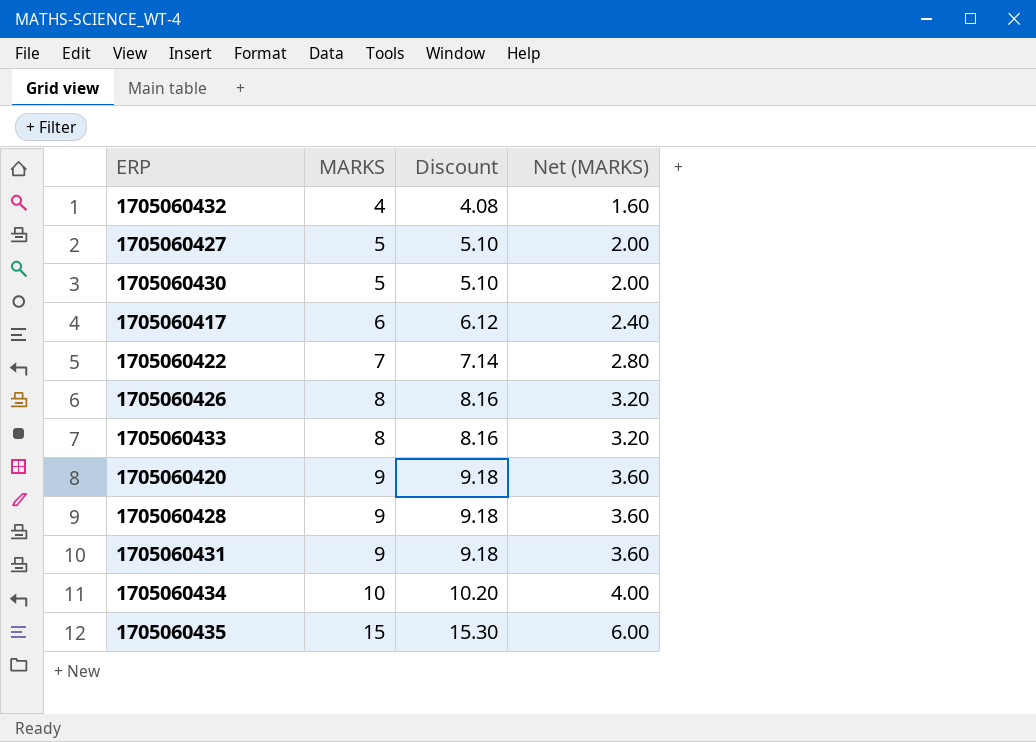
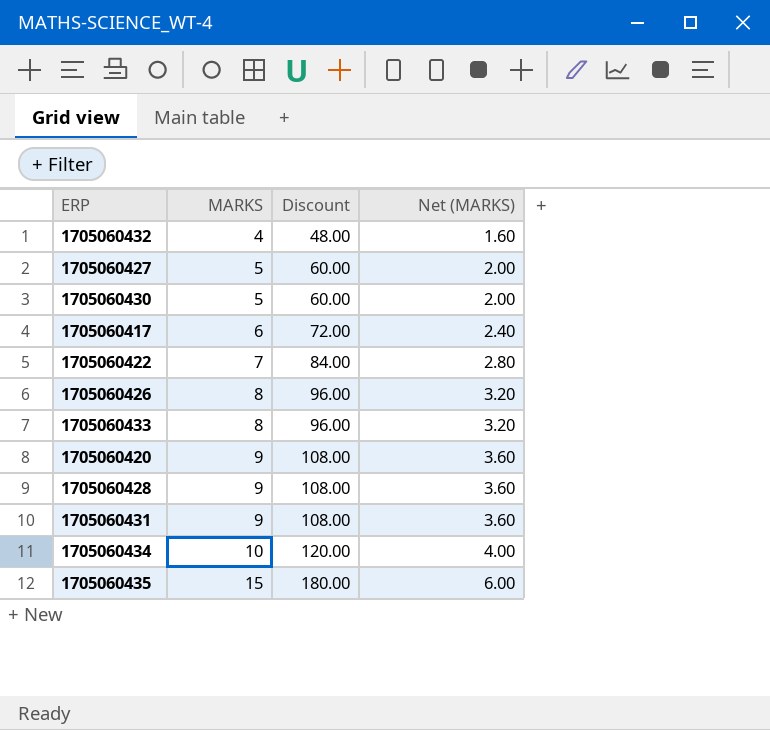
column Discount | formula: [MARKS] * 1.02 -> [MARKS] * 12

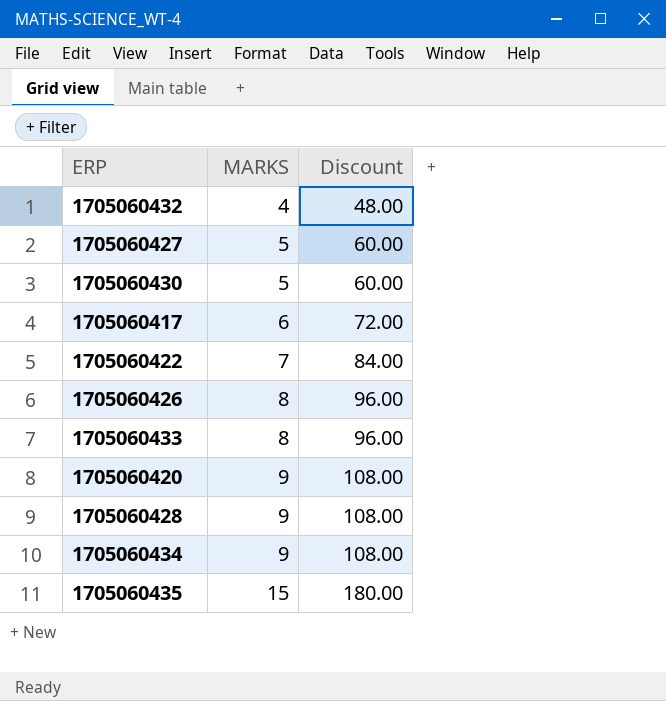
column Net (MARKS) | formula: [MARKS] * 0.4 -> none
row 1705060431: 9 | 108.00 | 3.60 -> none
1705060434 | MARKS: 10 -> 9
1705060434 | Discount: 120.00 -> 108.00

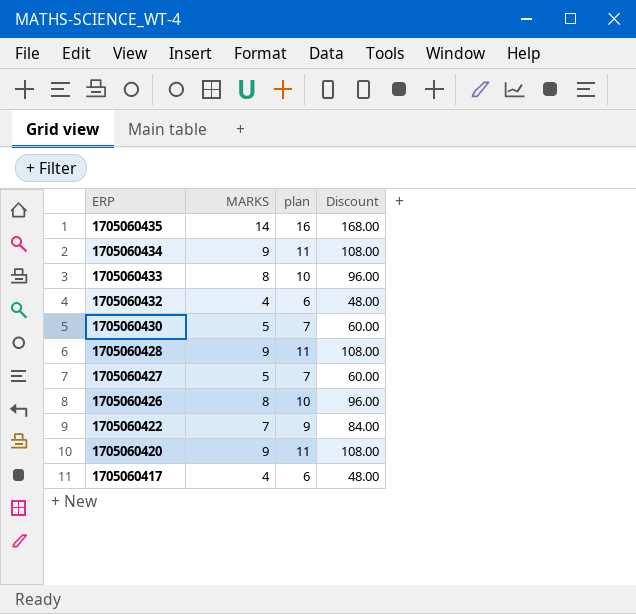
row order: MARKS ascending -> ERP descending
column plan | formula: none -> [MARKS] + 2
1705060435 | MARKS: 15 -> 14
1705060435 | Discount: 180.00 -> 168.00
1705060417 | MARKS: 6 -> 4
1705060417 | Discount: 72.00 -> 48.00

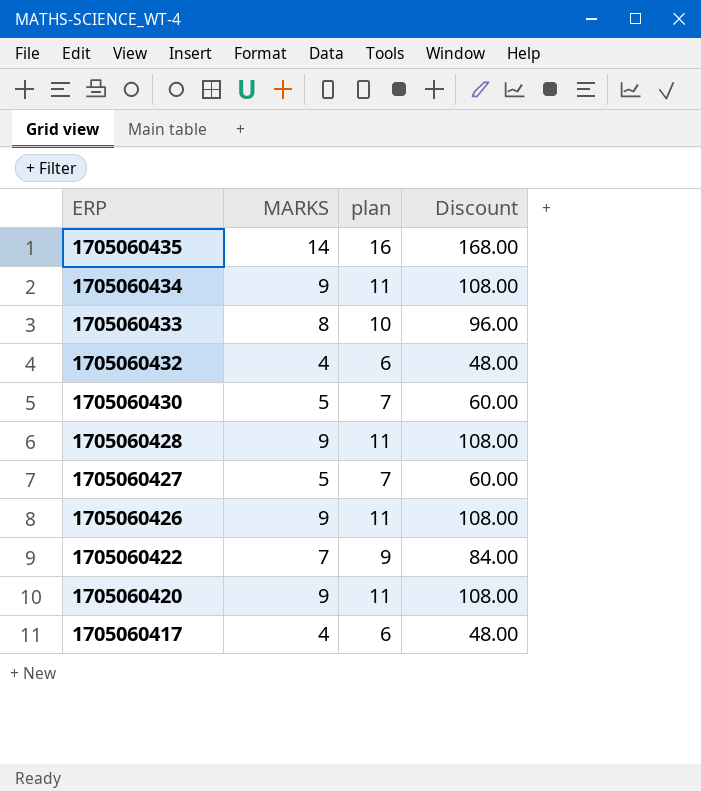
1705060426 | MARKS: 8 -> 9
1705060426 | plan: 10 -> 11
1705060426 | Discount: 96.00 -> 108.00

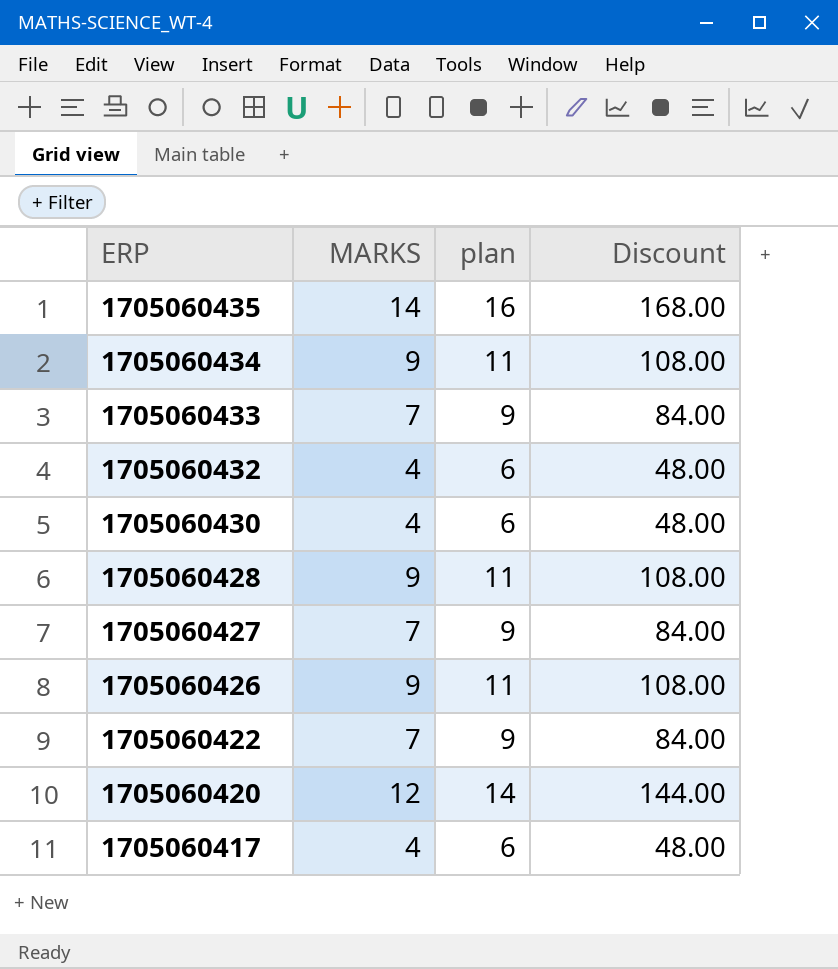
1705060433 | MARKS: 8 -> 7
1705060433 | plan: 10 -> 9
1705060433 | Discount: 96.00 -> 84.00
1705060430 | MARKS: 5 -> 4
1705060430 | plan: 7 -> 6
1705060430 | Discount: 60.00 -> 48.00
1705060427 | MARKS: 5 -> 7
1705060427 | plan: 7 -> 9
1705060427 | Discount: 60.00 -> 84.00
1705060420 | MARKS: 9 -> 12
1705060420 | plan: 11 -> 14
1705060420 | Discount: 108.00 -> 144.00

